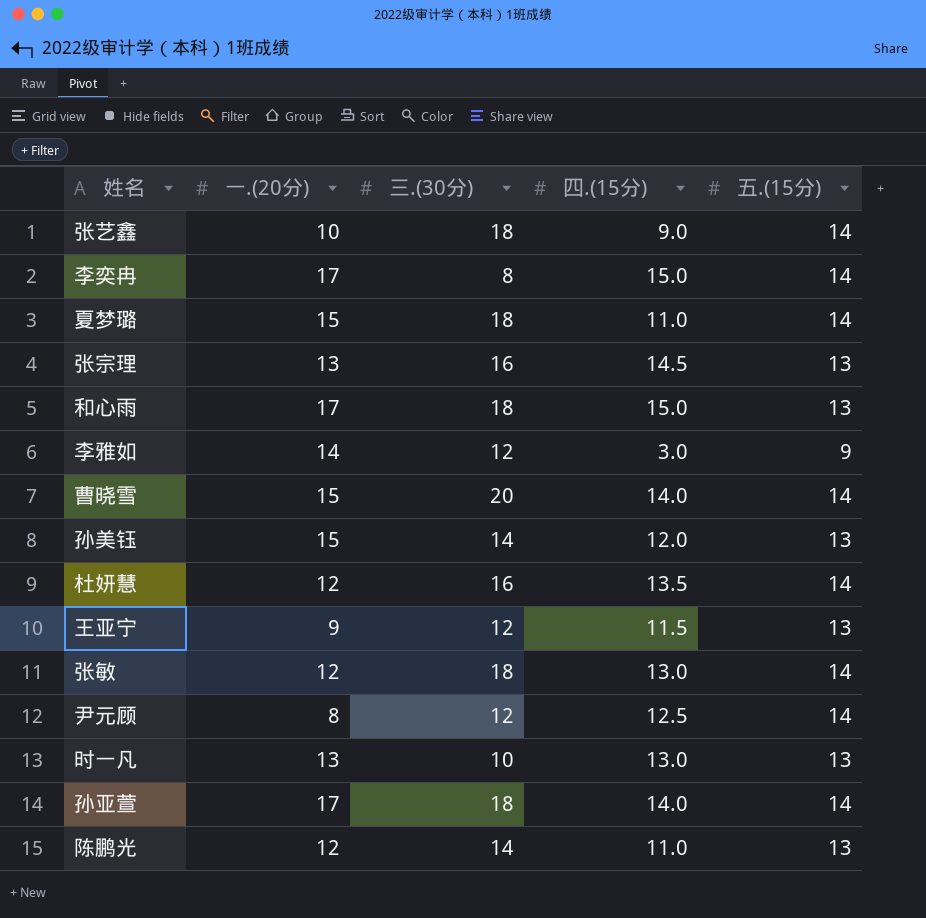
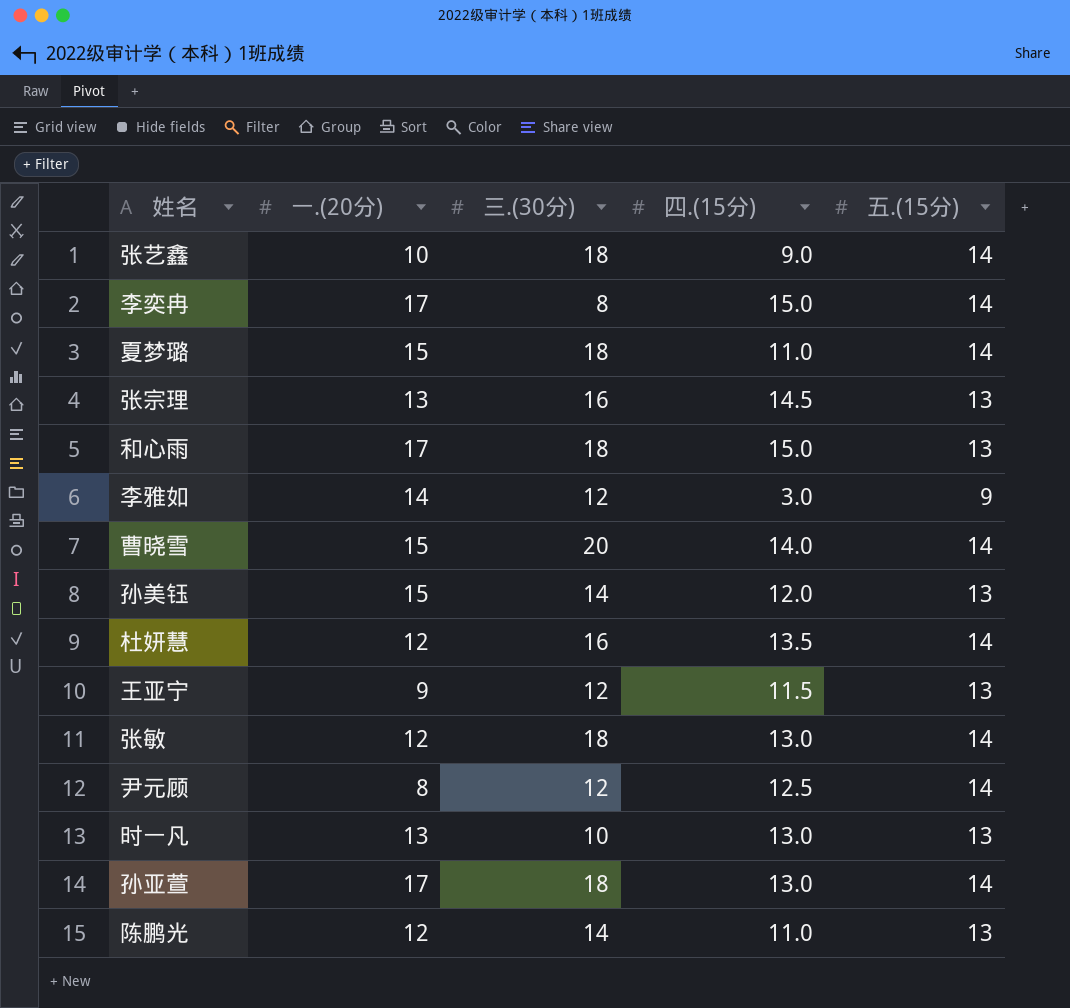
孙亚萱 | 四.(15分): 14.0 -> 13.0

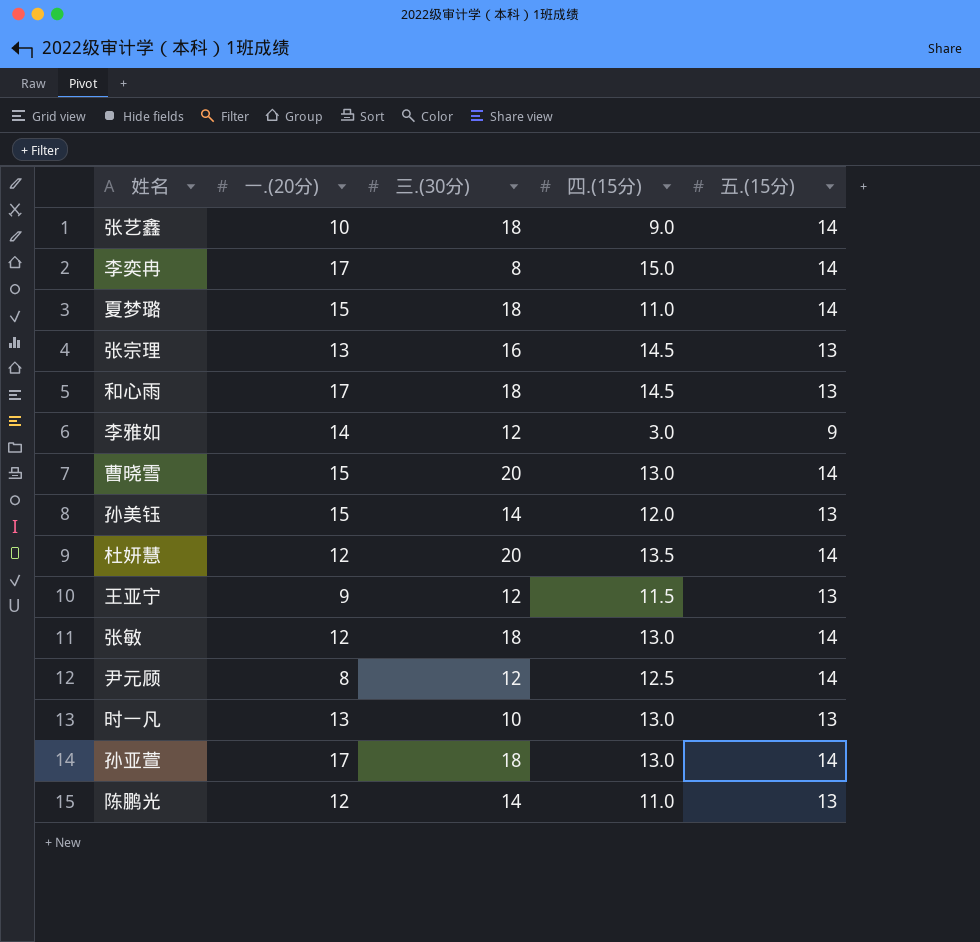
和心雨 | 四.(15分): 15.0 -> 14.5
曹晓雪 | 四.(15分): 14.0 -> 13.0
杜妍慧 | 三.(30分): 16 -> 20

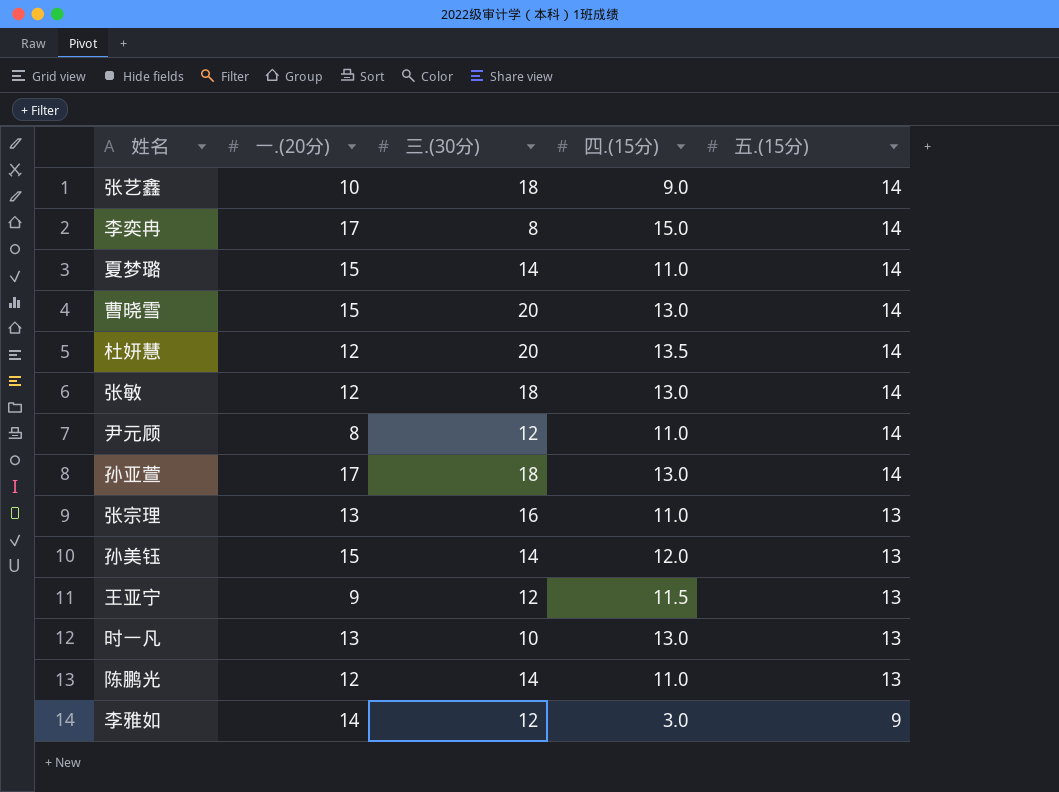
row order: none -> 五.(15分) descending
row 和心雨: 17 | 18 | 14.5 | 13 -> none
夏梦璐 | 三.(30分): 18 -> 14
尹元顾 | 四.(15分): 12.5 -> 11.0
张宗理 | 四.(15分): 14.5 -> 11.0

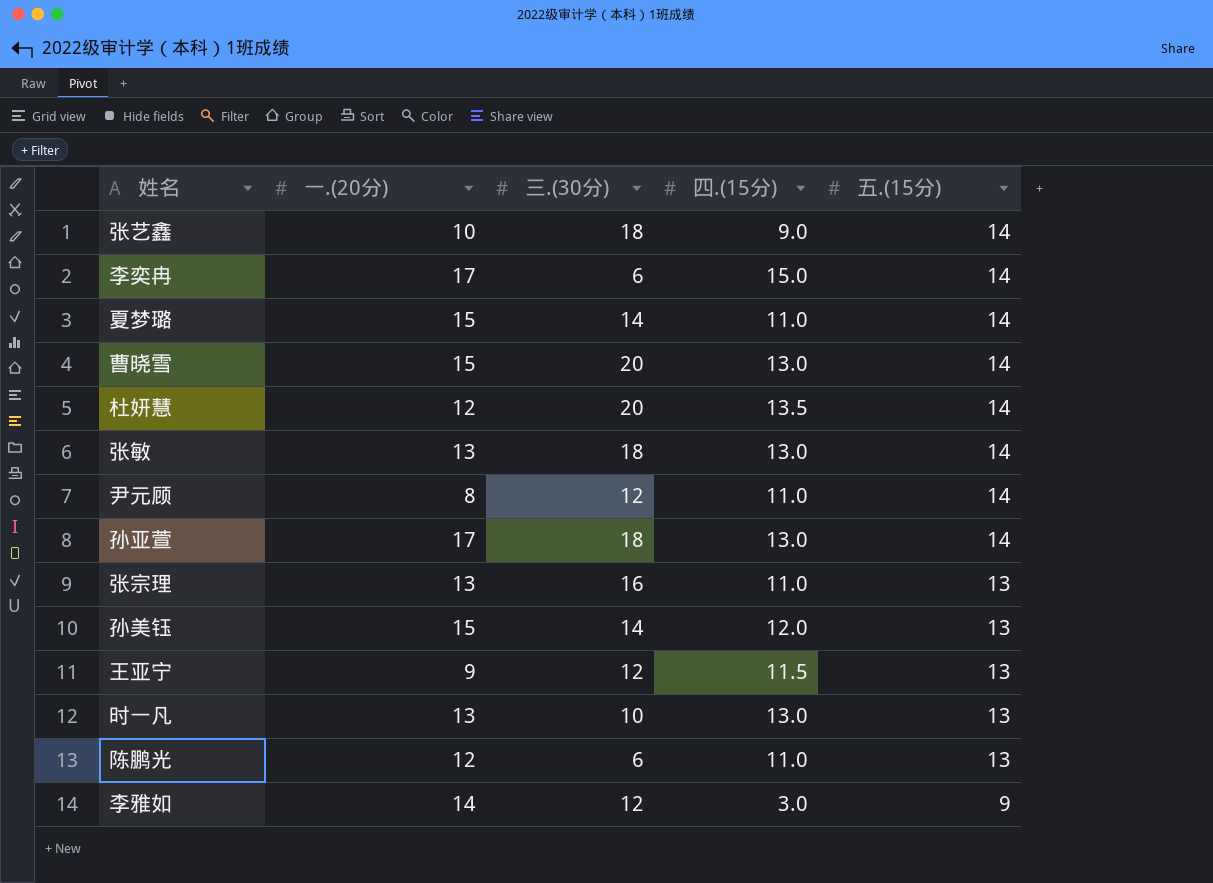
李奕冉 | 三.(30分): 8 -> 6
张敏 | 一.(20分): 12 -> 13
陈鹏光 | 三.(30分): 14 -> 6

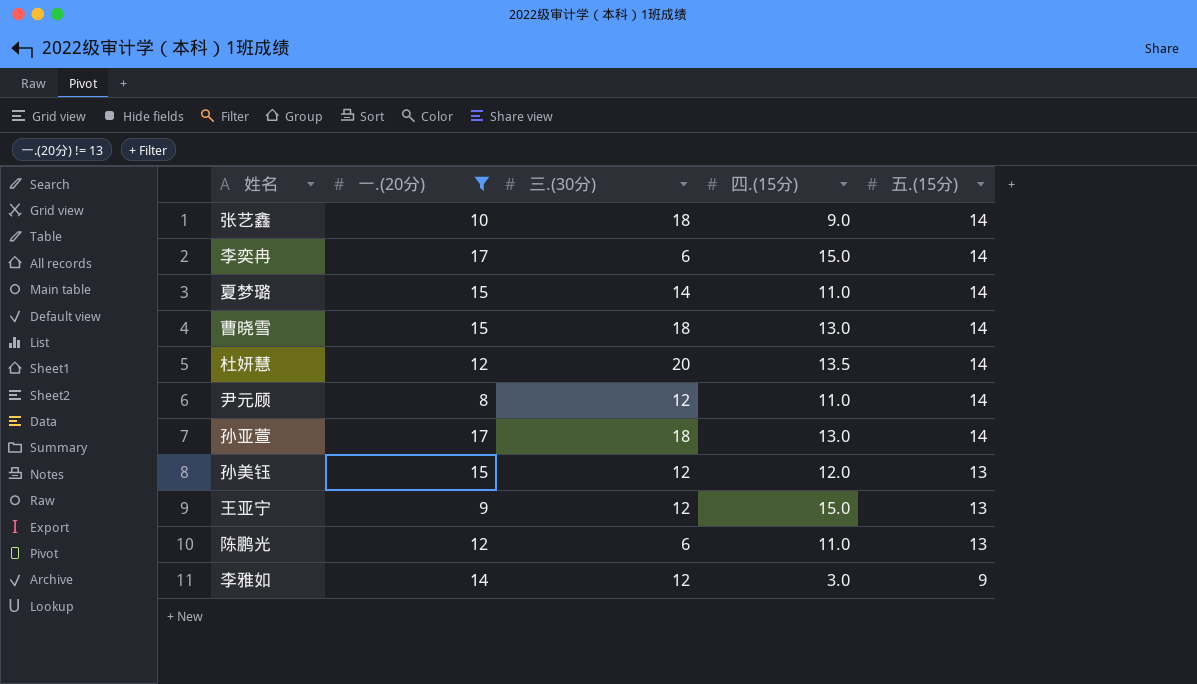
filter: none -> 一.(20分) != 13
曹晓雪 | 三.(30分): 20 -> 18
孙美钰 | 三.(30分): 14 -> 12
王亚宁 | 四.(15分): 11.5 -> 15.0

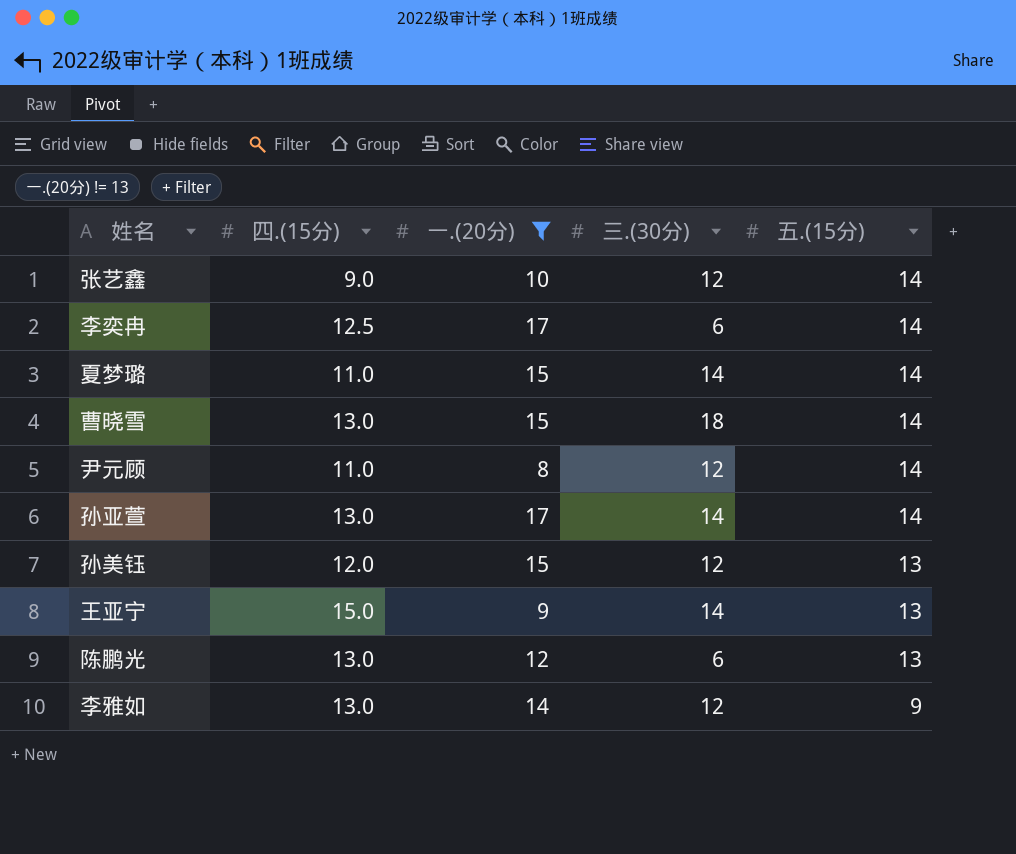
column 四.(15分) | position: 4 -> 2
row 杜妍慧: 12 | 20 | 13.5 | 14 -> none
张艺鑫 | 三.(30分): 18 -> 12
李奕冉 | 四.(15分): 15.0 -> 12.5
孙亚萱 | 三.(30分): 18 -> 14
王亚宁 | 三.(30分): 12 -> 14
陈鹏光 | 四.(15分): 11.0 -> 13.0
李雅如 | 四.(15分): 3.0 -> 13.0

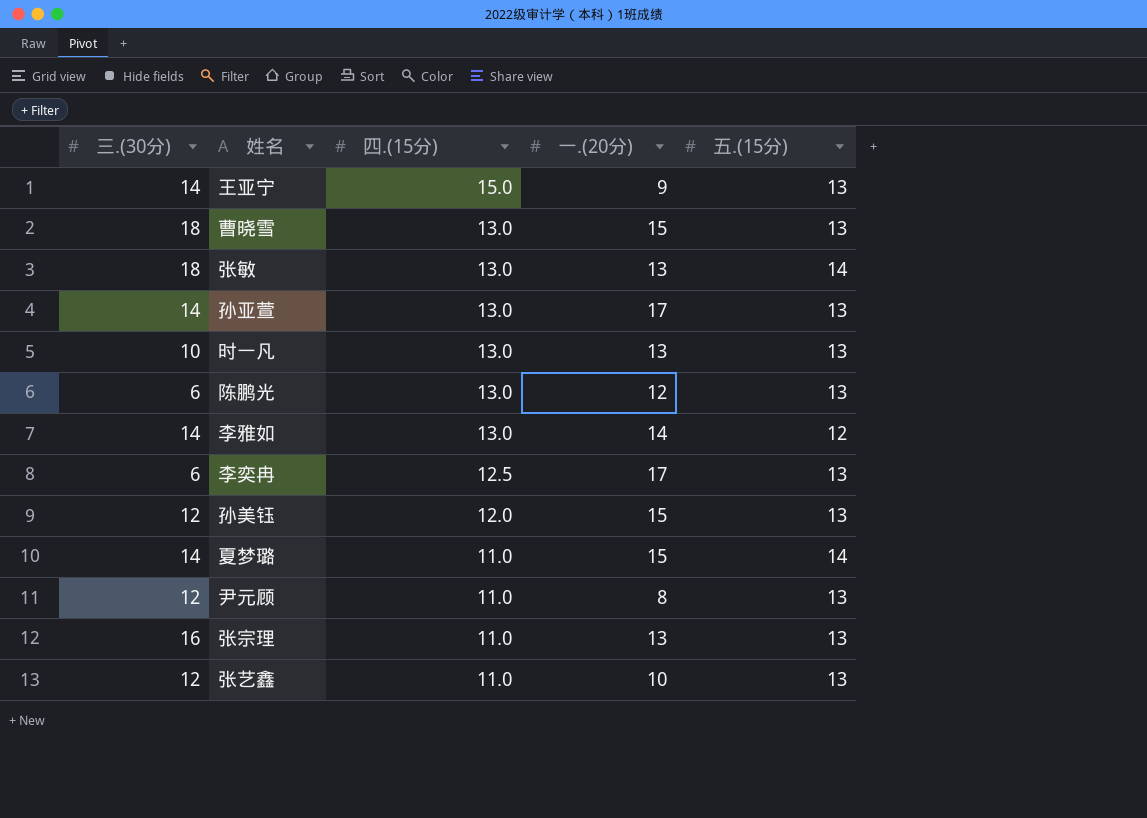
filter: 一.(20分) != 13 -> none
row order: 五.(15分) descending -> 四.(15分) descending
column 三.(30分) | position: 4 -> 1
曹晓雪 | 五.(15分): 14 -> 13
孙亚萱 | 五.(15分): 14 -> 13
李雅如 | 三.(30分): 12 -> 14
李雅如 | 五.(15分): 9 -> 12
李奕冉 | 五.(15分): 14 -> 13
尹元顾 | 五.(15分): 14 -> 13
张艺鑫 | 四.(15分): 9.0 -> 11.0
张艺鑫 | 五.(15分): 14 -> 13

